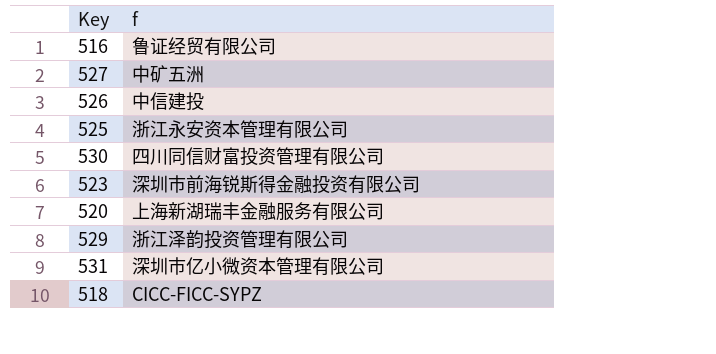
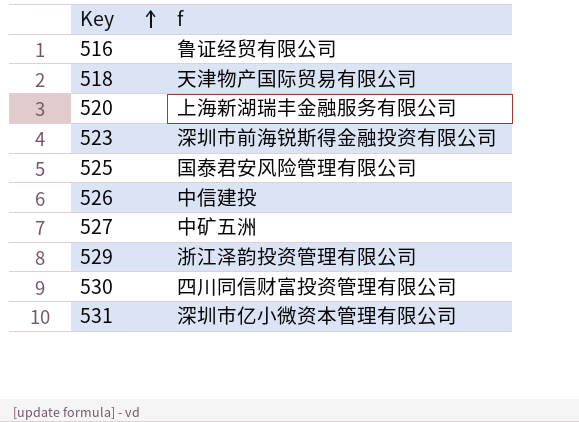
row order: none -> Key ascending
518 | f: CICC-FICC-SYPZ -> 天津物产国际贸易有限公司
525 | f: 浙江永安资本管理有限公司 -> 国泰君安风险管理有限公司

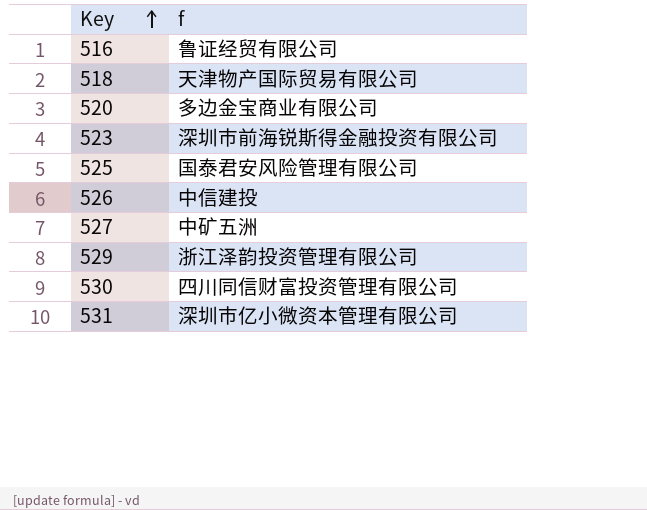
520 | f: 上海新湖瑞丰金融服务有限公司 -> 多边金宝商业有限公司

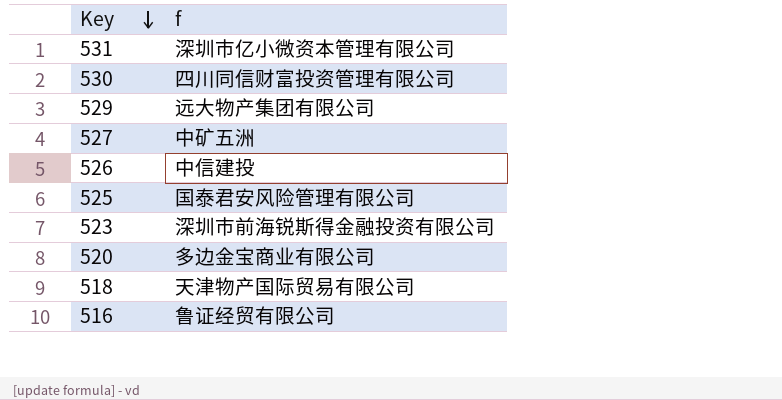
row order: Key ascending -> Key descending
529 | f: 浙江泽韵投资管理有限公司 -> 远大物产集团有限公司

